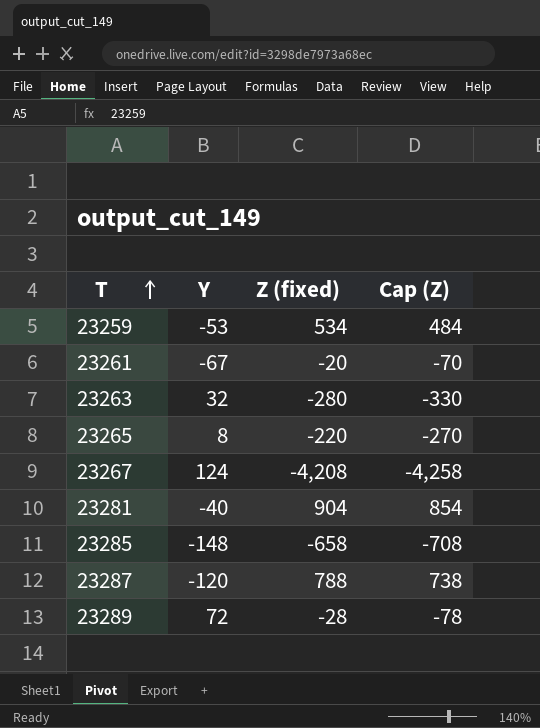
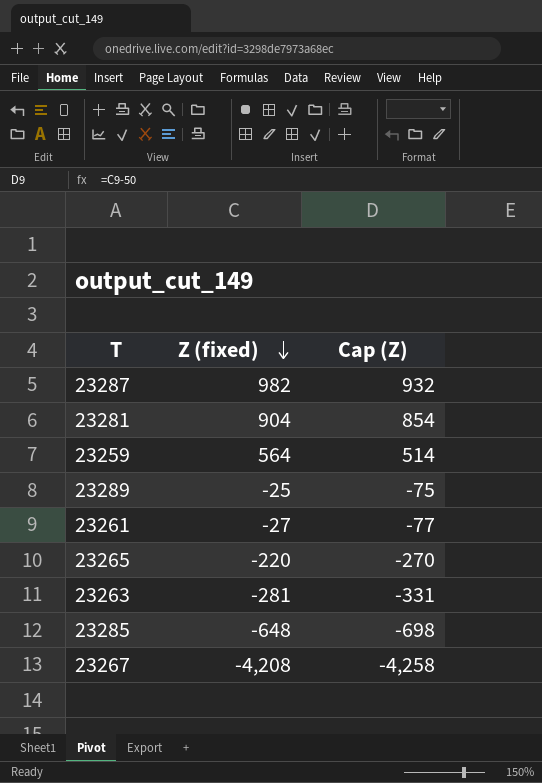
row order: T ascending -> Z (fixed) descending
column Y | position: 2 -> none
23287 | Z (fixed): 788 -> 982
23287 | Cap (Z): 738 -> 932
23259 | Z (fixed): 534 -> 564
23259 | Cap (Z): 484 -> 514
23289 | Z (fixed): -28 -> -25
23289 | Cap (Z): -78 -> -75
23261 | Z (fixed): -20 -> -27
23261 | Cap (Z): -70 -> -77
23263 | Z (fixed): -280 -> -281
23263 | Cap (Z): -330 -> -331
23285 | Z (fixed): -658 -> -648
23285 | Cap (Z): -708 -> -698

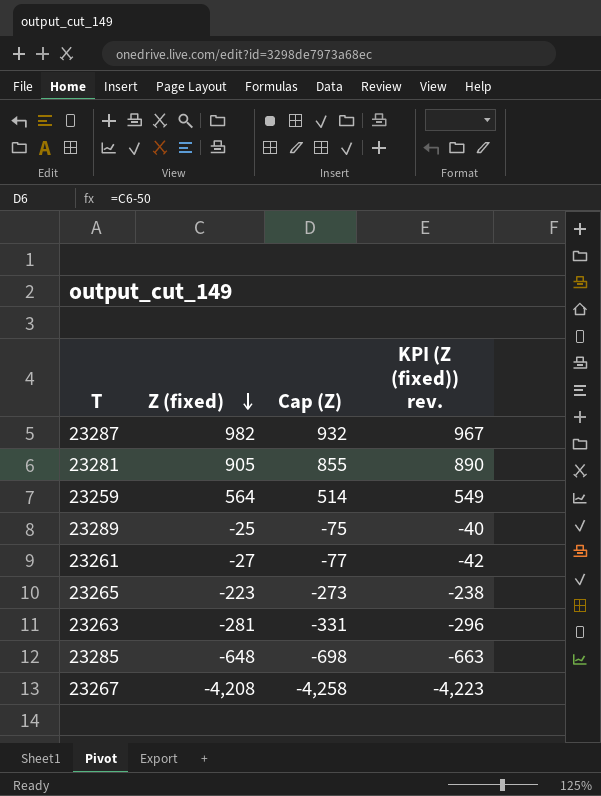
column KPI (Z (fixed)) rev. | formula: none -> [Z (fixed)] - 15
23281 | Z (fixed): 904 -> 905
23281 | Cap (Z): 854 -> 855
23265 | Z (fixed): -220 -> -223
23265 | Cap (Z): -270 -> -273

